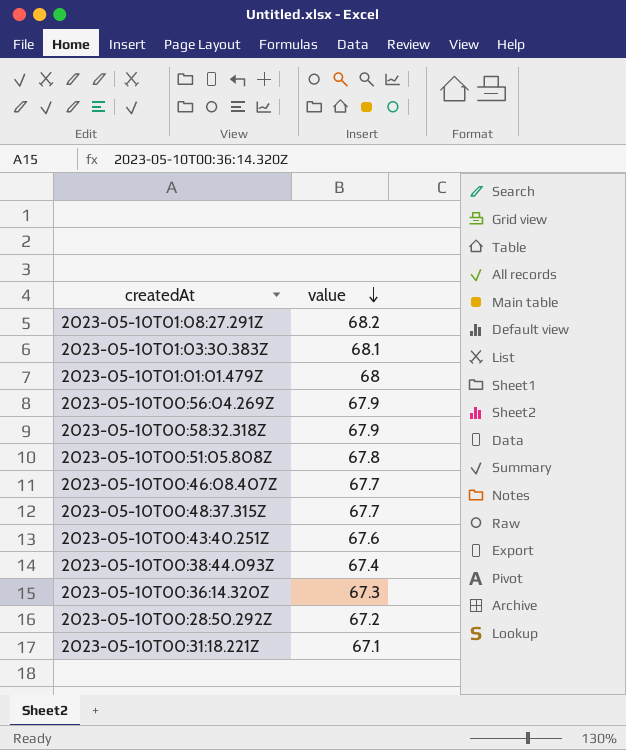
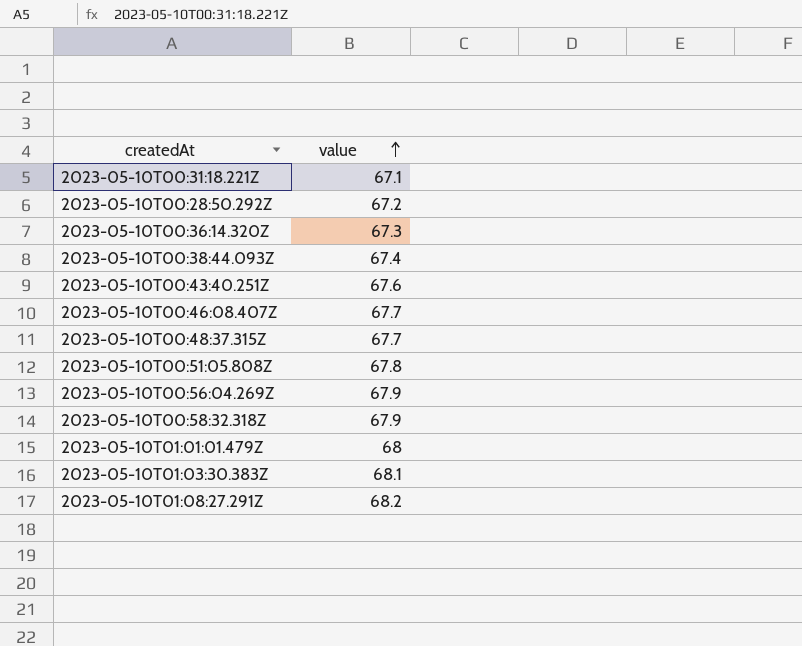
row order: value descending -> value ascending

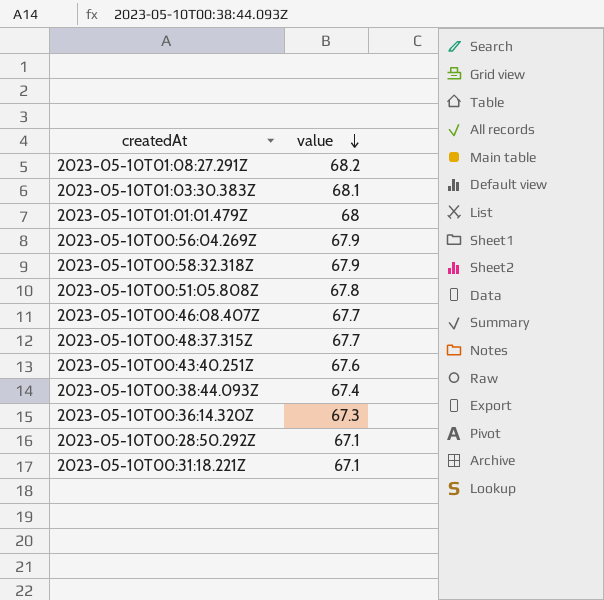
row order: value ascending -> value descending
2023-05-10T00:28:50.292Z | value: 67.2 -> 67.1

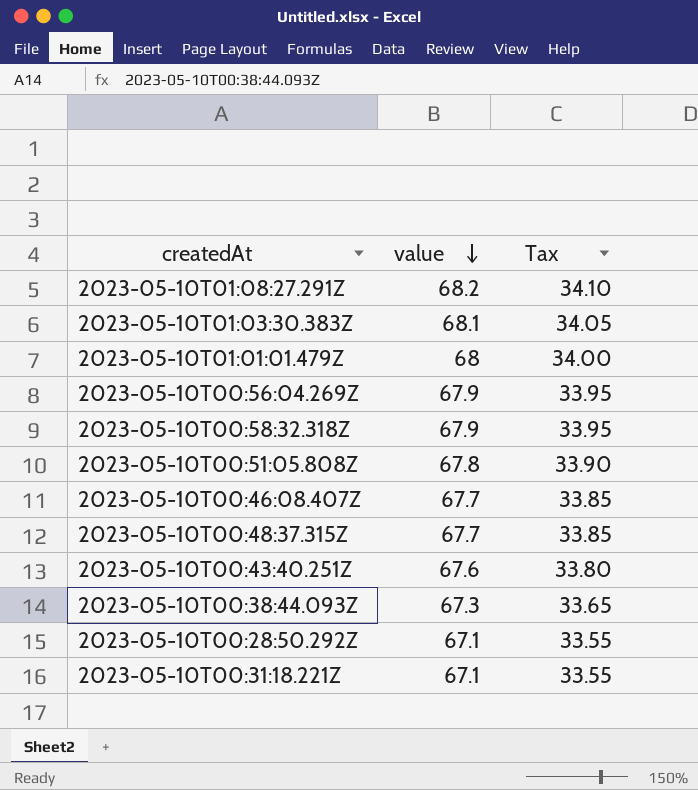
column Tax | formula: none -> [value] * 0.5
row 2023-05-10T00:36:14.320Z: 67.3 -> none
2023-05-10T00:38:44.093Z | value: 67.4 -> 67.3

